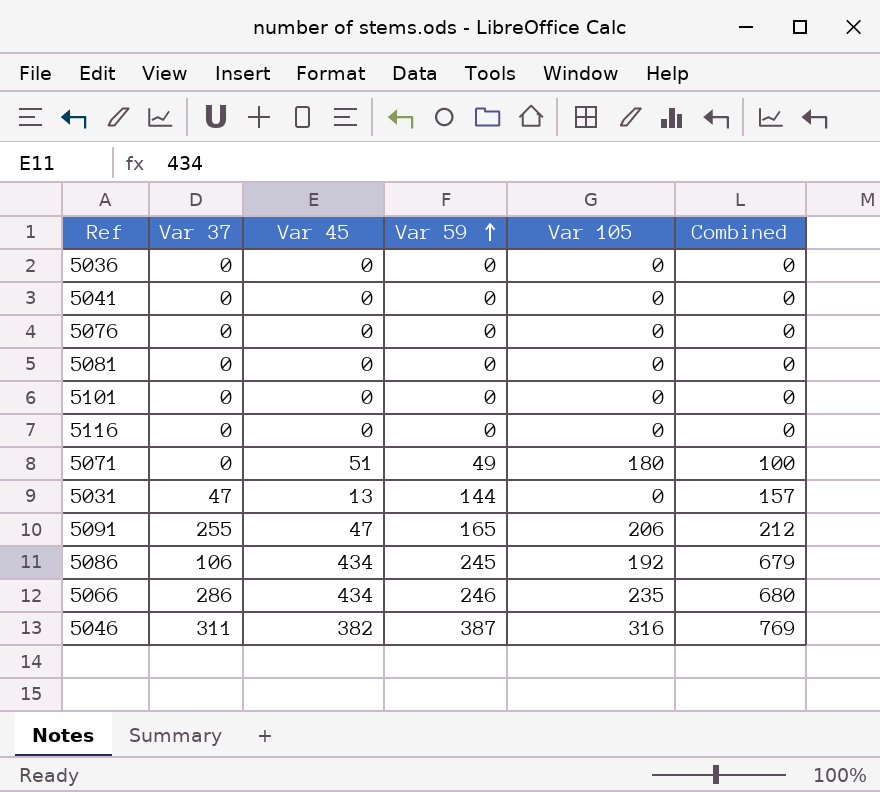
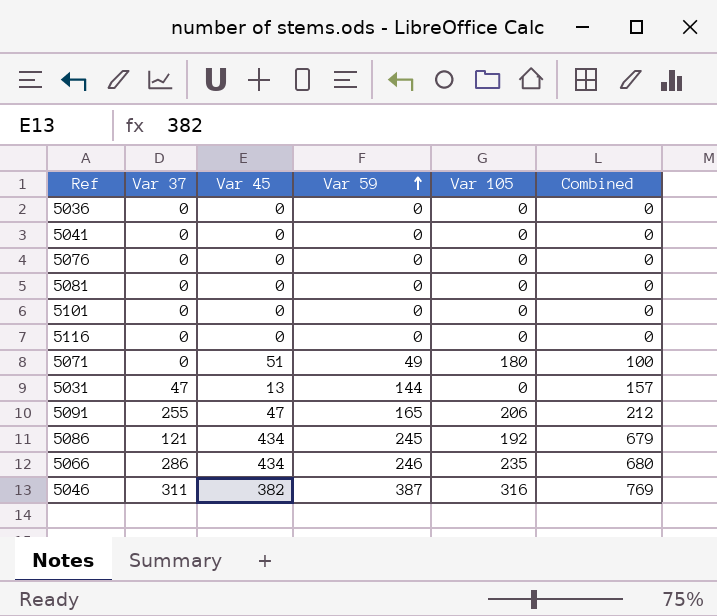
5086 | Var 37: 106 -> 121

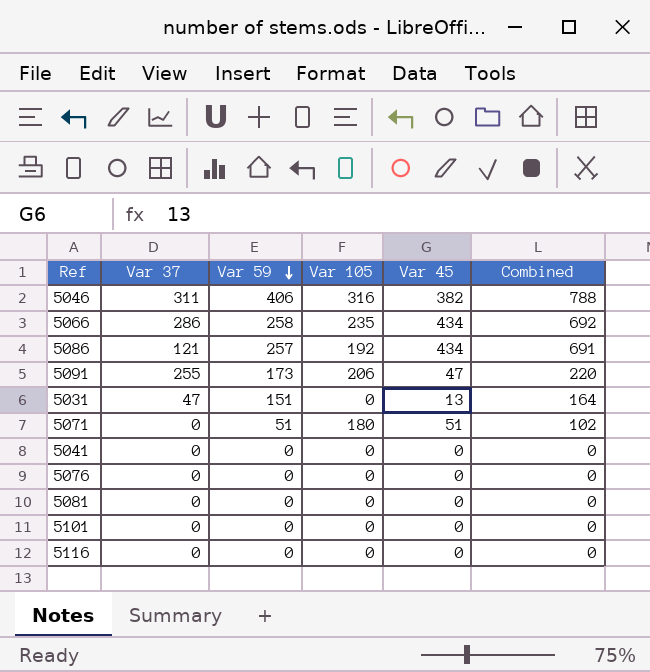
row order: Var 59 ascending -> Var 59 descending
column Var 45 | position: 3 -> 5
row 5036: 0 | 0 | 0 | 0 | 0 -> none
5046 | Var 59: 387 -> 406
5046 | Combined: 769 -> 788
5066 | Var 59: 246 -> 258
5066 | Combined: 680 -> 692
5086 | Var 59: 245 -> 257
5086 | Combined: 679 -> 691
5091 | Var 59: 165 -> 173
5091 | Combined: 212 -> 220
5031 | Var 59: 144 -> 151
5031 | Combined: 157 -> 164
5071 | Var 59: 49 -> 51
5071 | Combined: 100 -> 102

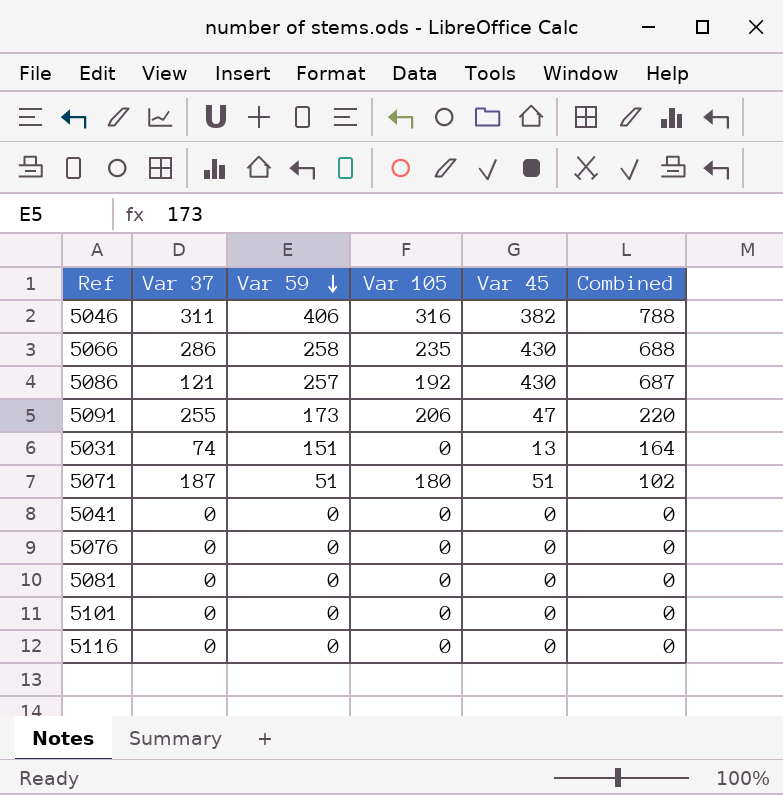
5066 | Var 45: 434 -> 430
5066 | Combined: 692 -> 688
5086 | Var 45: 434 -> 430
5086 | Combined: 691 -> 687
5031 | Var 37: 47 -> 74
5071 | Var 37: 0 -> 187

